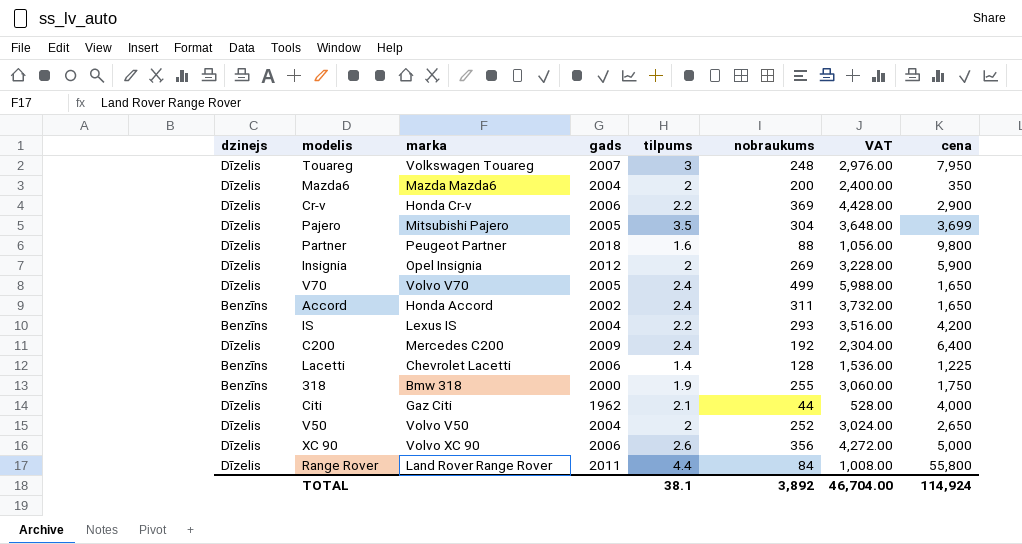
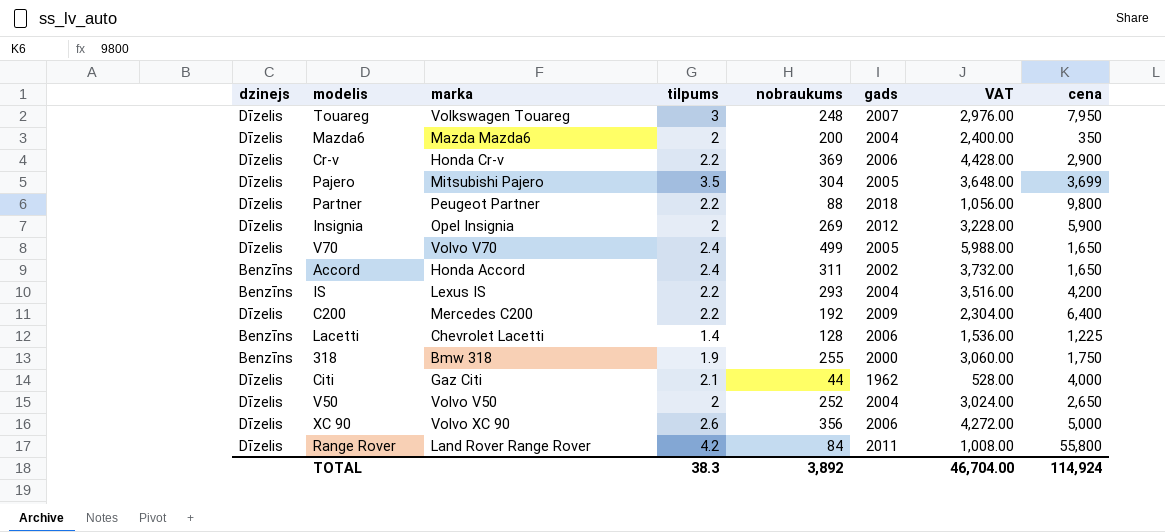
column gads | position: 4 -> 6
Partner | tilpums: 1.6 -> 2.2
C200 | tilpums: 2.4 -> 2.2
Range Rover | tilpums: 4.4 -> 4.2
TOTAL | tilpums: 38.1 -> 38.3

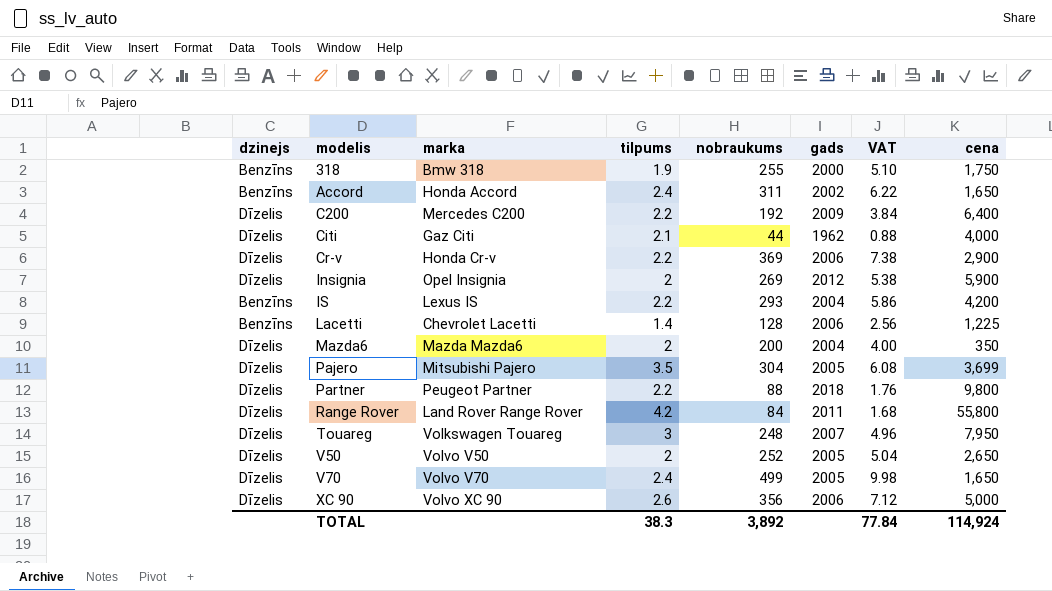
row order: none -> modelis ascending
column VAT | formula: [nobraukums] * 12 -> [nobraukums] * 0.02
V50 | gads: 2004 -> 2005
TOTAL | VAT: 46,704.00 -> 77.84

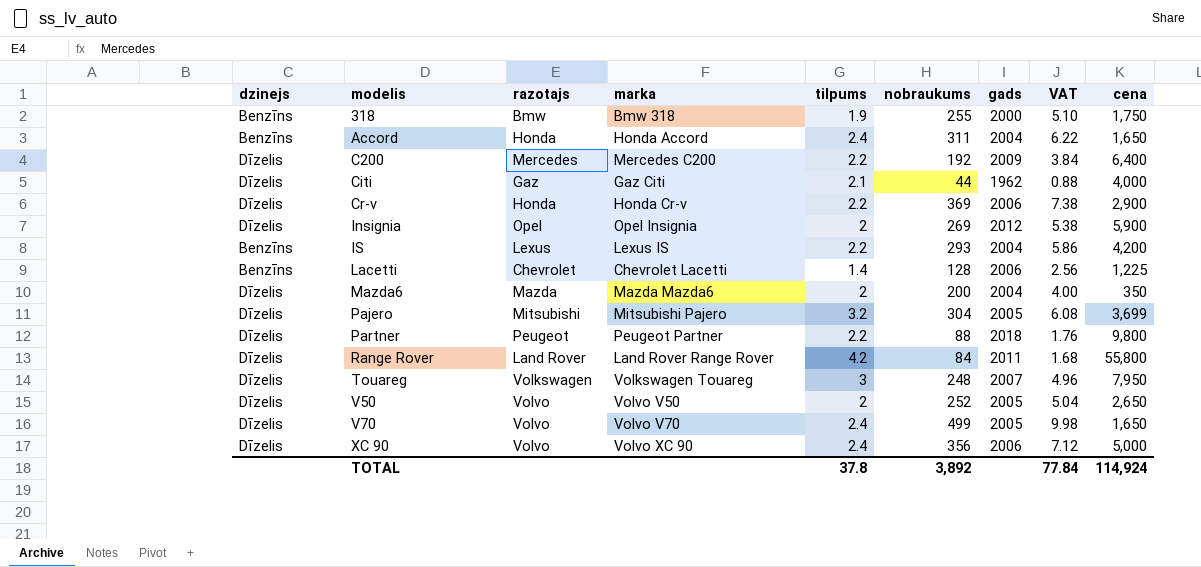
column razotajs | position: none -> 3
Accord | gads: 2002 -> 2004
Pajero | tilpums: 3.5 -> 3.2
XC 90 | tilpums: 2.6 -> 2.4
TOTAL | tilpums: 38.3 -> 37.8

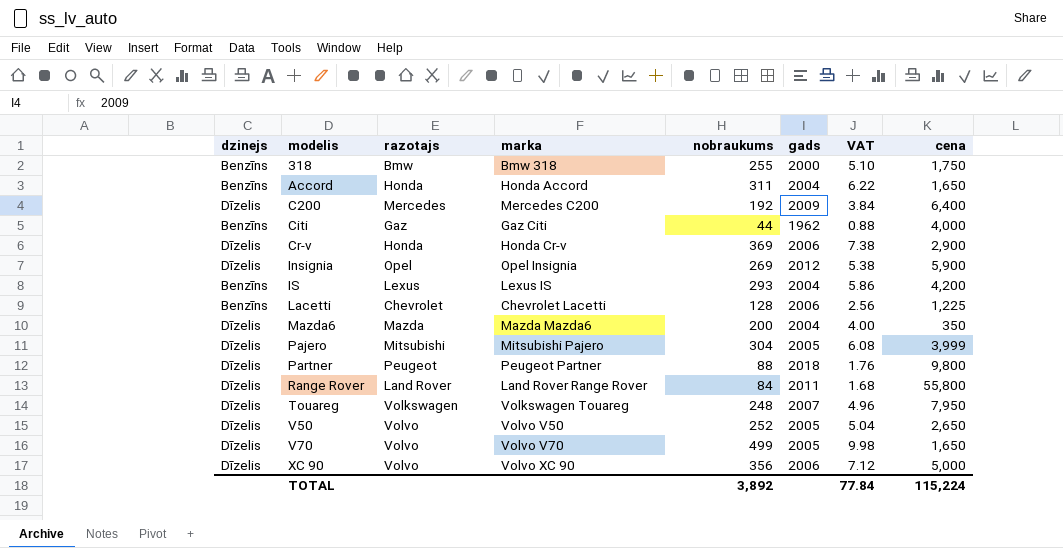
column tilpums | position: 5 -> none
Citi | dzinejs: Dīzelis -> Benzīns
Pajero | cena: 3,699 -> 3,999
TOTAL | cena: 114,924 -> 115,224

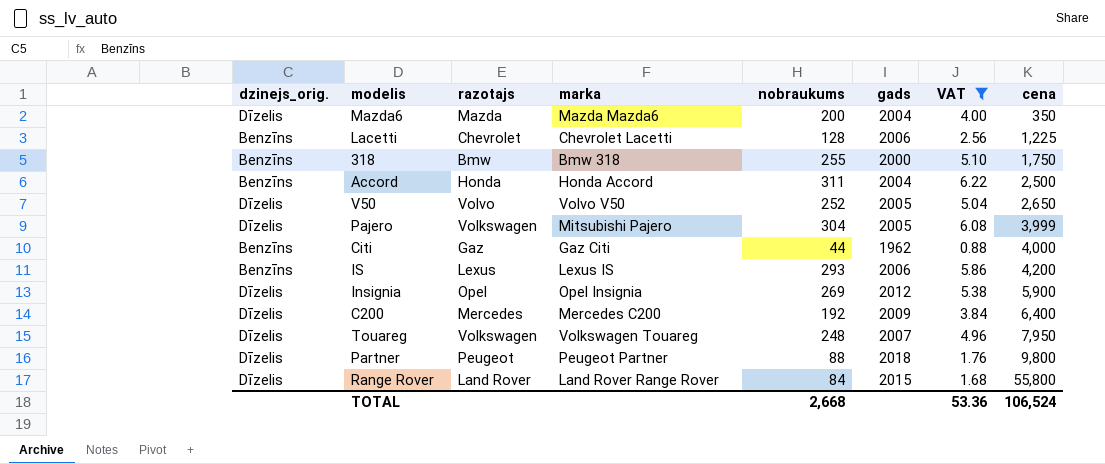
filter: none -> VAT <= 6.22
row order: modelis ascending -> cena ascending
column name: dzinejs -> dzinejs_orig.
Accord | cena: 1,650 -> 2,500
Pajero | razotajs: Mitsubishi -> Volkswagen
IS | gads: 2004 -> 2006
Range Rover | gads: 2011 -> 2015
TOTAL | nobraukums: 3,892 -> 2,668
TOTAL | VAT: 77.84 -> 53.36
TOTAL | cena: 115,224 -> 106,524

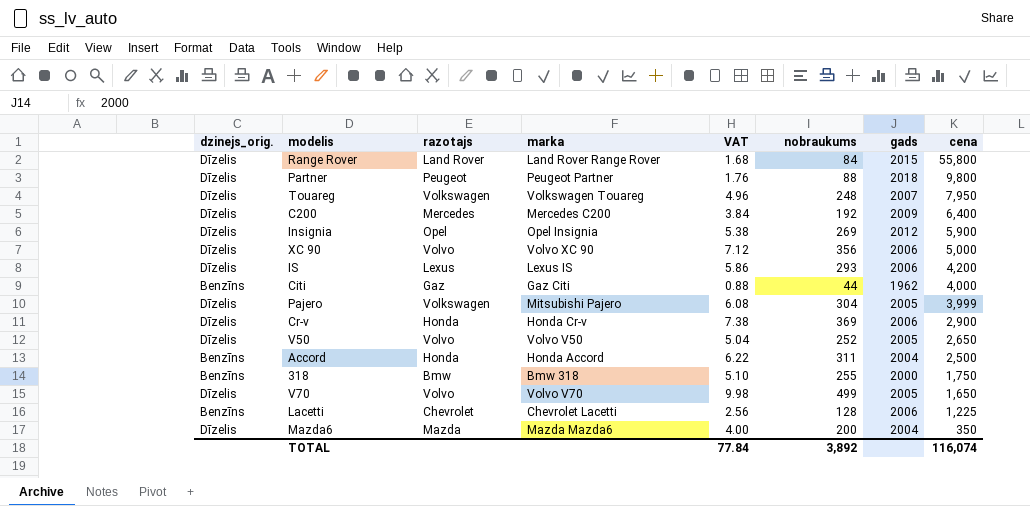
filter: VAT <= 6.22 -> none
row order: cena ascending -> cena descending
column VAT | position: 7 -> 5
IS | dzinejs_orig.: Benzīns -> Dīzelis
TOTAL | VAT: 53.36 -> 77.84
TOTAL | nobraukums: 2,668 -> 3,892
TOTAL | cena: 106,524 -> 116,074

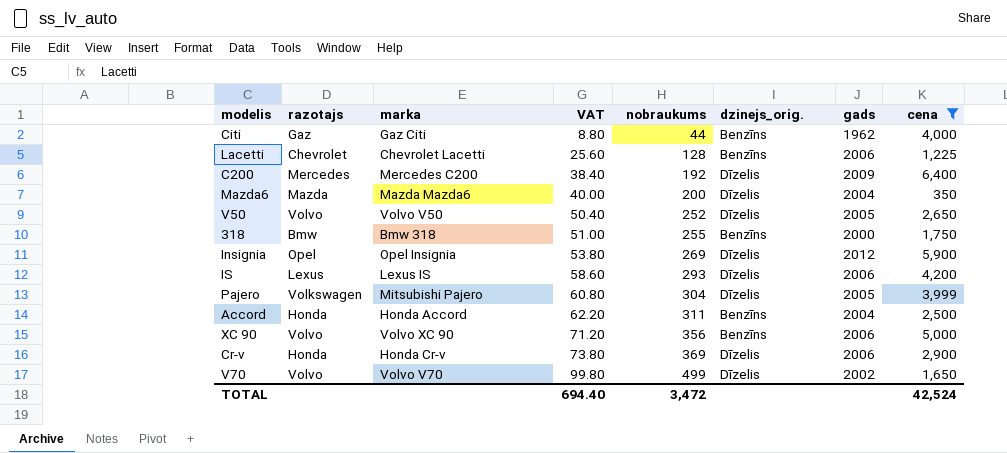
filter: none -> cena <= 6,400
row order: cena descending -> VAT ascending
column VAT | formula: [nobraukums] * 0.02 -> [nobraukums] * 0.2
column dzinejs_orig. | position: 1 -> 6
XC 90 | dzinejs_orig.: Dīzelis -> Benzīns
V70 | gads: 2005 -> 2002
TOTAL | VAT: 77.84 -> 694.40
TOTAL | nobraukums: 3,892 -> 3,472
TOTAL | cena: 116,074 -> 42,524

